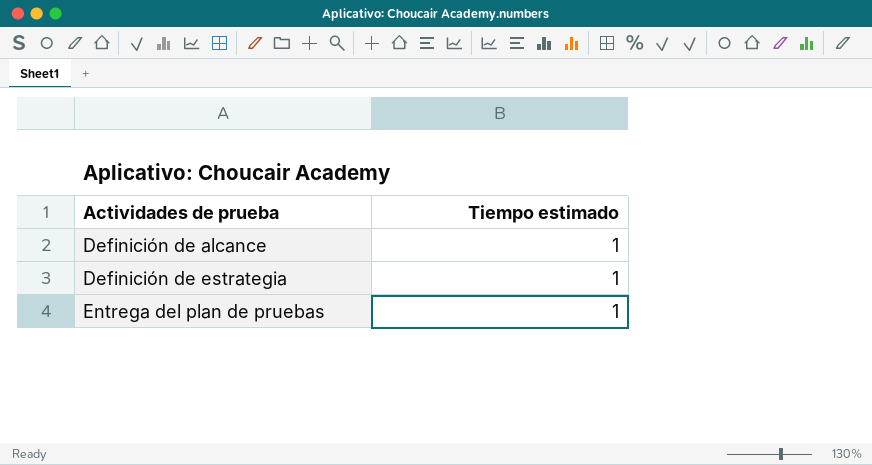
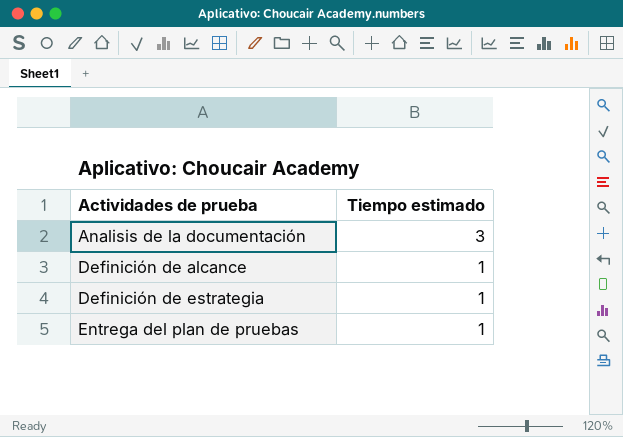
row Analisis de la documentación: none -> 3

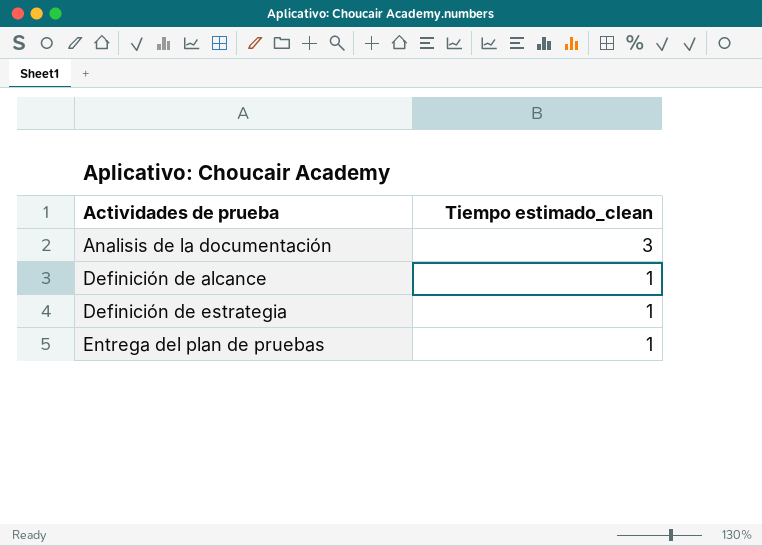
column name: Tiempo estimado -> Tiempo estimado_clean

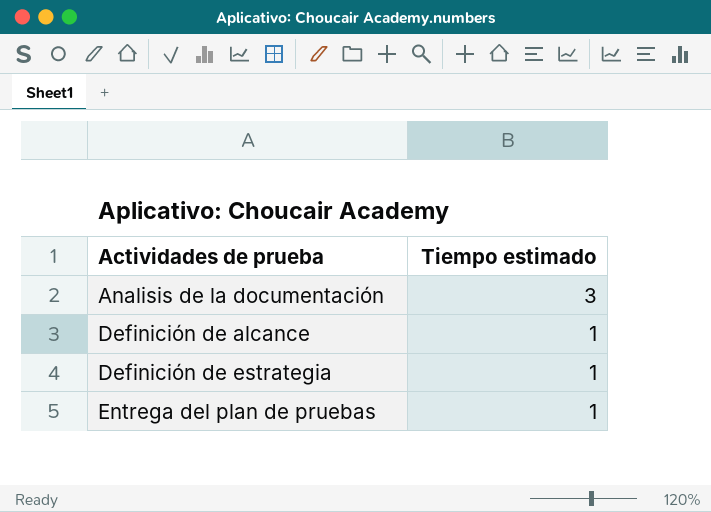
column name: Tiempo estimado_clean -> Tiempo estimado

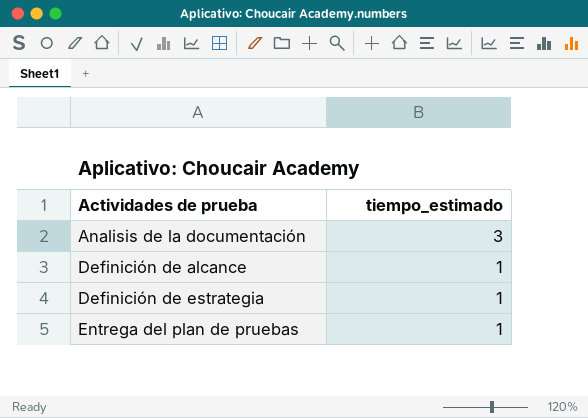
column name: Tiempo estimado -> tiempo_estimado

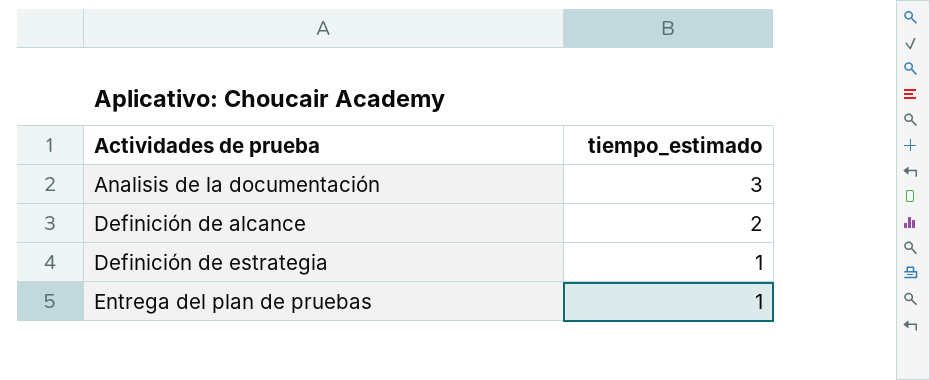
Definición de alcance | tiempo_estimado: 1 -> 2

